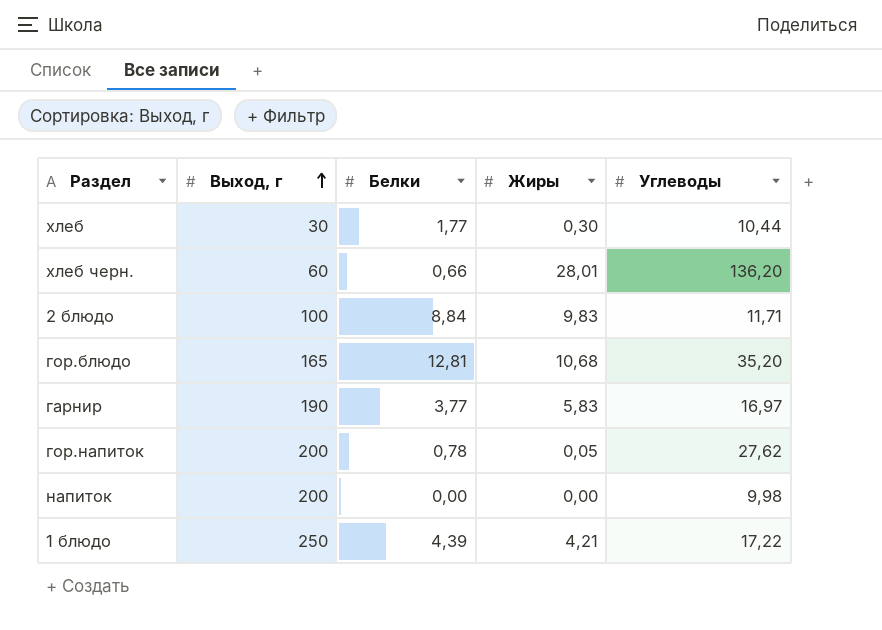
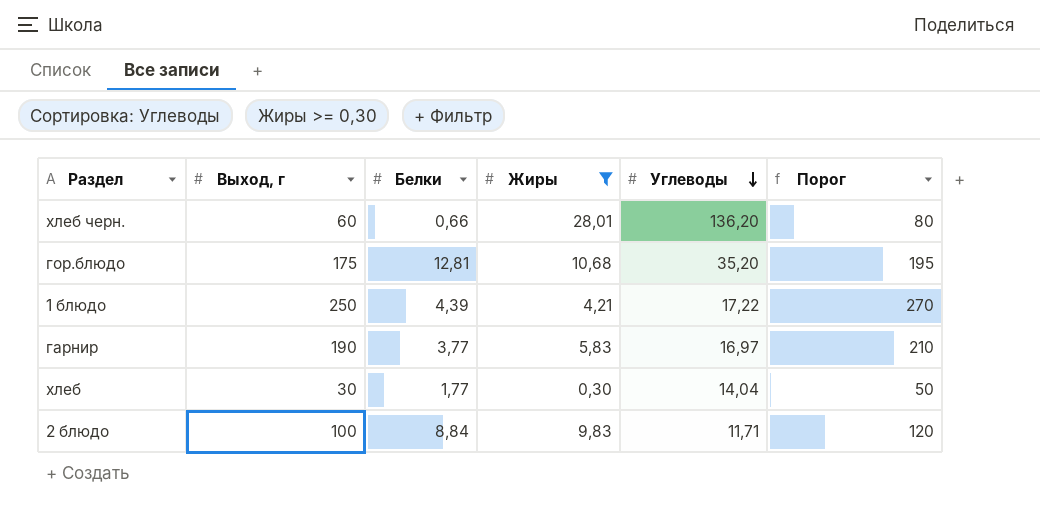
filter: none -> Жиры >= 0,30
row order: Выход, г ascending -> Углеводы descending
column Порог | formula: none -> [Выход, г] + 20
гор.блюдо | Выход, г: 165 -> 175
хлеб | Углеводы: 10,44 -> 14,04

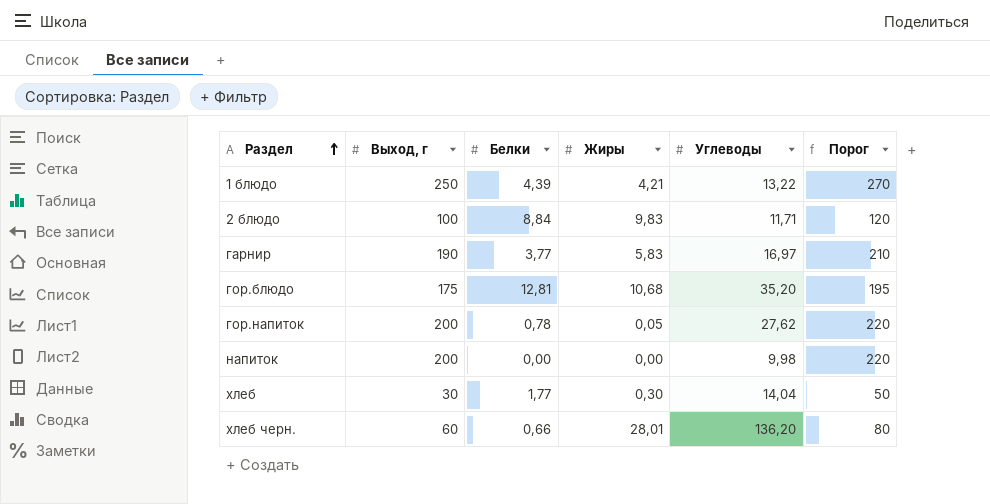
filter: Жиры >= 0,30 -> none
row order: Углеводы descending -> Раздел ascending
1 блюдо | Углеводы: 17,22 -> 13,22

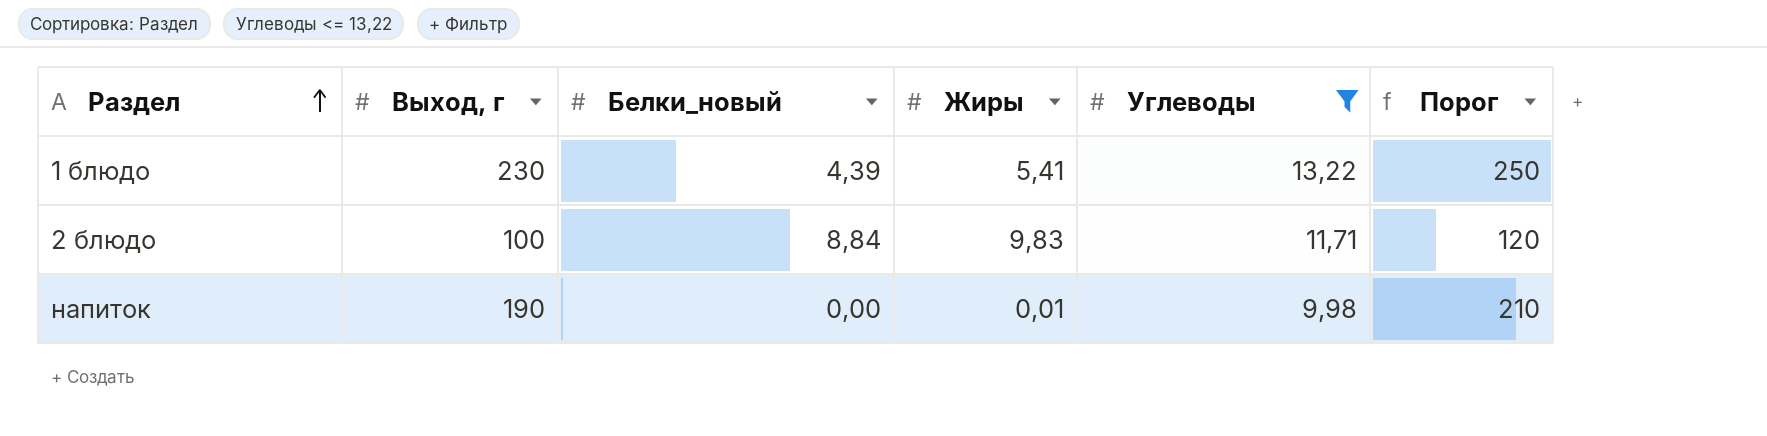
filter: none -> Углеводы <= 13,22
column name: Белки -> Белки_новый
1 блюдо | Выход, г: 250 -> 230
1 блюдо | Жиры: 4,21 -> 5,41
1 блюдо | Порог: 270 -> 250
напиток | Выход, г: 200 -> 190
напиток | Жиры: 0,00 -> 0,01
напиток | Порог: 220 -> 210

